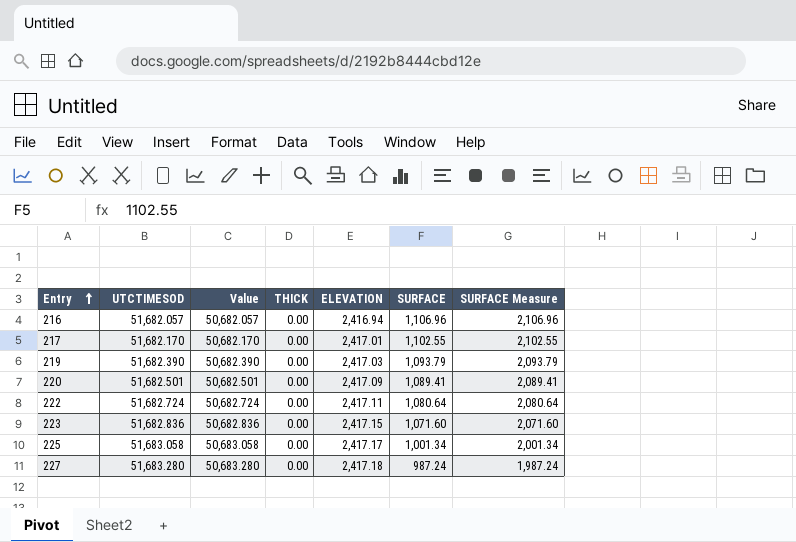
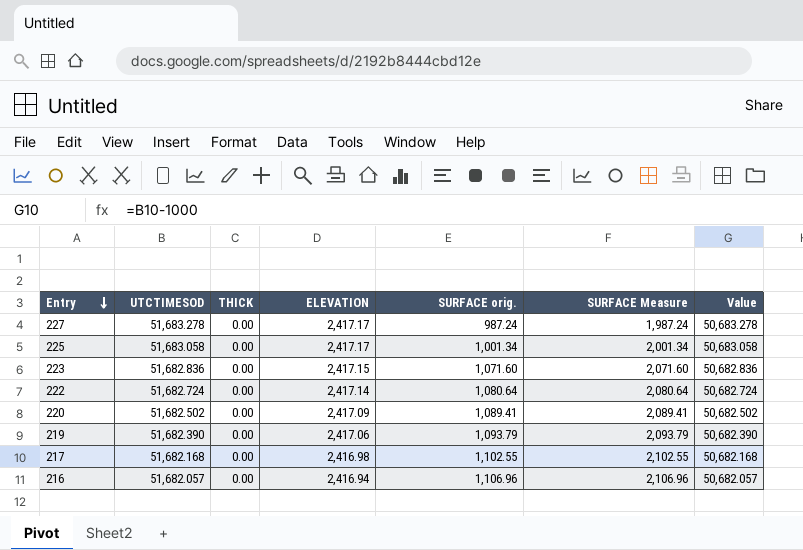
row order: Entry ascending -> Entry descending
column name: SURFACE -> SURFACE orig.
column Value | position: 3 -> 7
227 | UTCTIMESOD: 51,683.280 -> 51,683.278
227 | ELEVATION: 2,417.18 -> 2,417.17
227 | Value: 50,683.280 -> 50,683.278
222 | ELEVATION: 2,417.11 -> 2,417.14
220 | UTCTIMESOD: 51,682.501 -> 51,682.502
220 | Value: 50,682.501 -> 50,682.502
219 | ELEVATION: 2,417.03 -> 2,417.06
217 | UTCTIMESOD: 51,682.170 -> 51,682.168
217 | ELEVATION: 2,417.01 -> 2,416.98
217 | Value: 50,682.170 -> 50,682.168

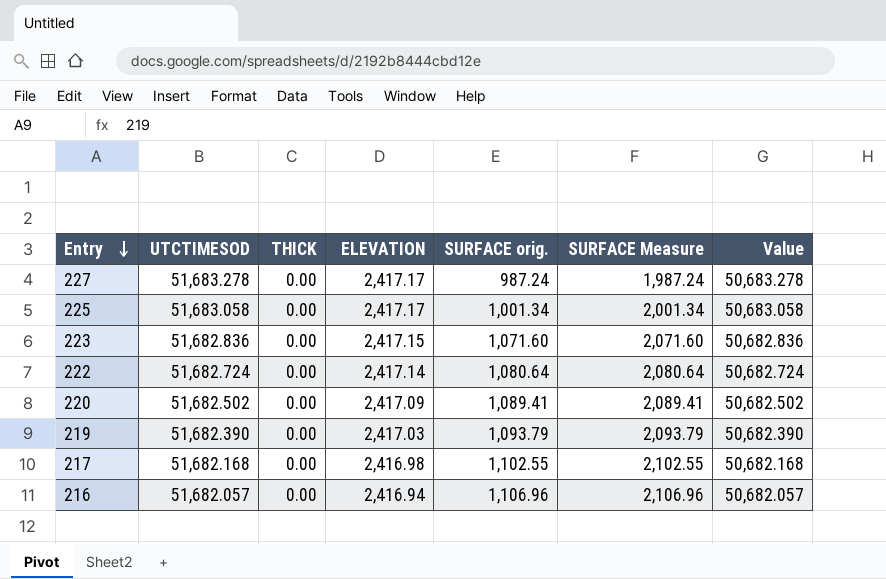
219 | ELEVATION: 2,417.06 -> 2,417.03

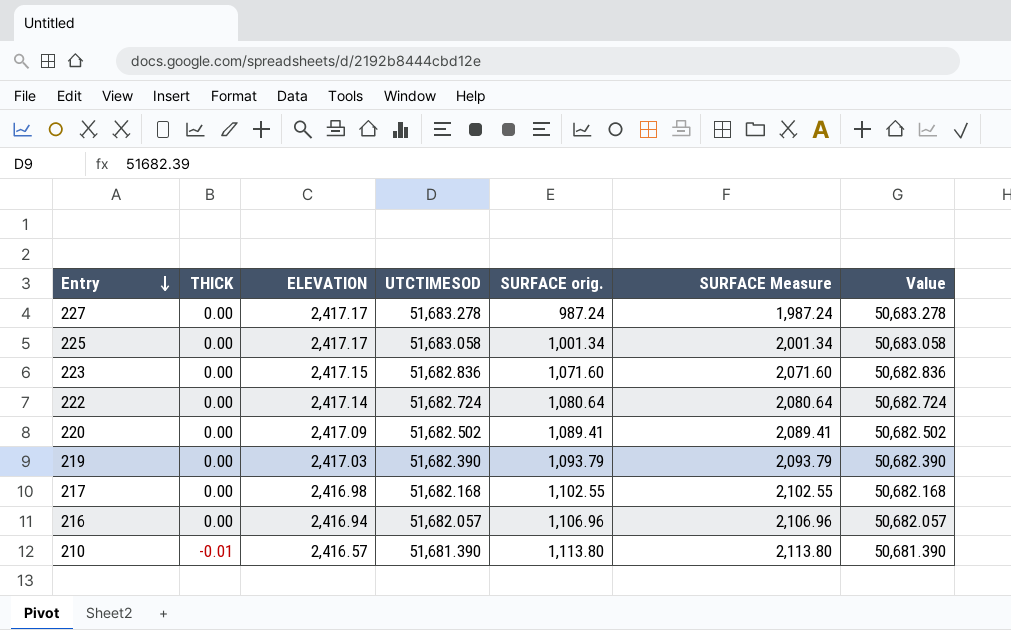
column UTCTIMESOD | position: 2 -> 4
row 210: none -> -0.01 | 2,416.57 | 51,681.390 | 1,113.80 | 2,113.80 | 50,681.390

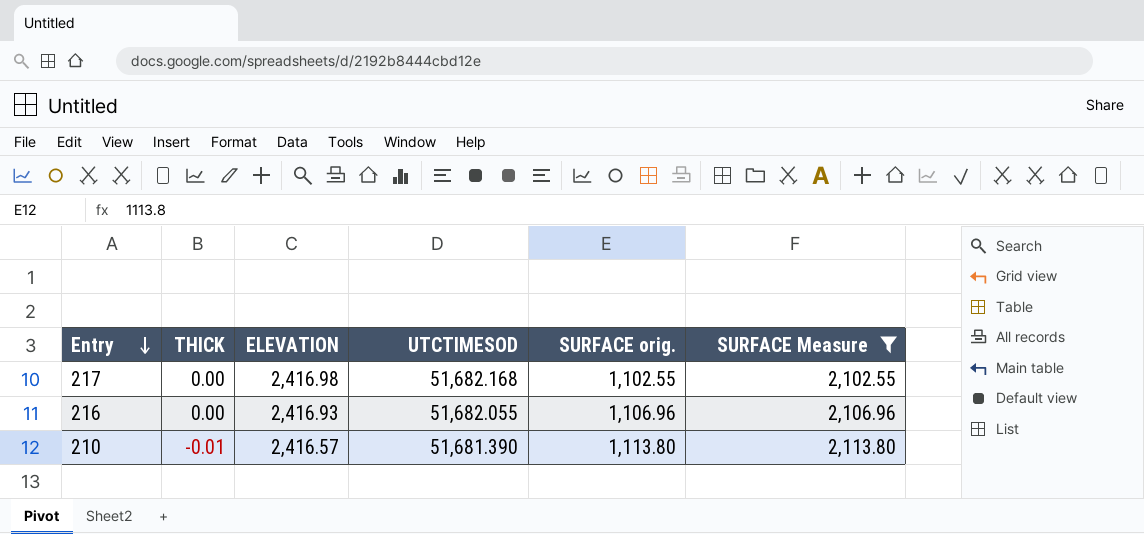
filter: none -> SURFACE Measure >= 2,102.55
column Value | formula: [UTCTIMESOD] - 1000 -> none
216 | ELEVATION: 2,416.94 -> 2,416.93
216 | UTCTIMESOD: 51,682.057 -> 51,682.055

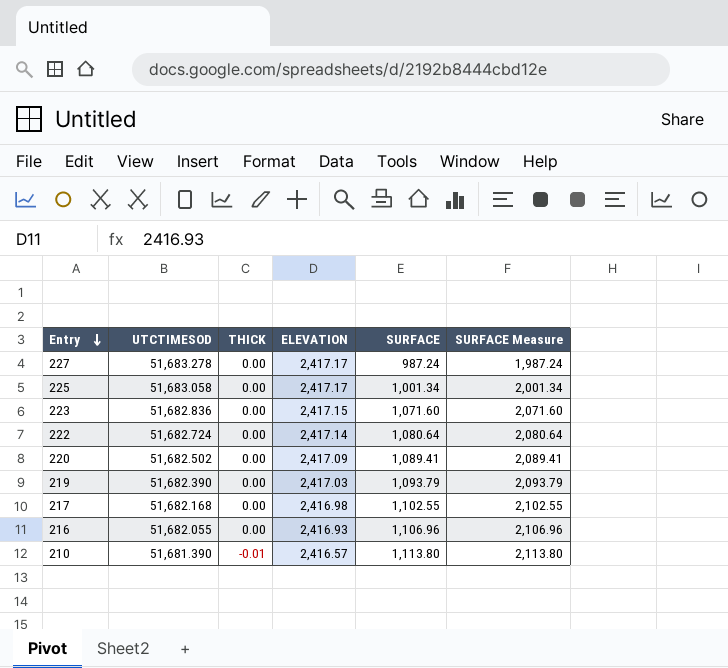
filter: SURFACE Measure >= 2,102.55 -> none
column UTCTIMESOD | position: 4 -> 2
column name: SURFACE orig. -> SURFACE

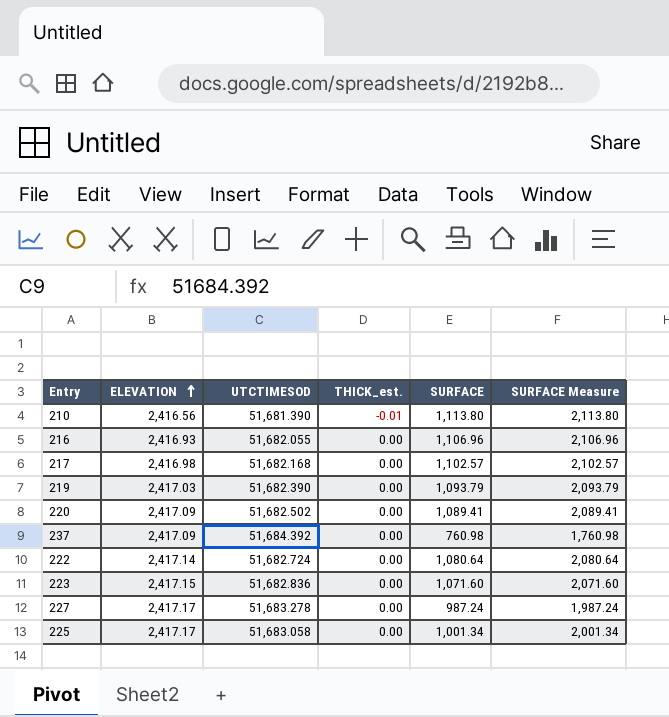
row order: Entry descending -> ELEVATION ascending
column ELEVATION | position: 4 -> 2
column name: THICK -> THICK_est.
210 | ELEVATION: 2,416.57 -> 2,416.56
217 | SURFACE: 1,102.55 -> 1,102.57
217 | SURFACE Measure: 2,102.55 -> 2,102.57
row 237: none -> 2,417.09 | 51,684.392 | 0.00 | 760.98 | 1,760.98

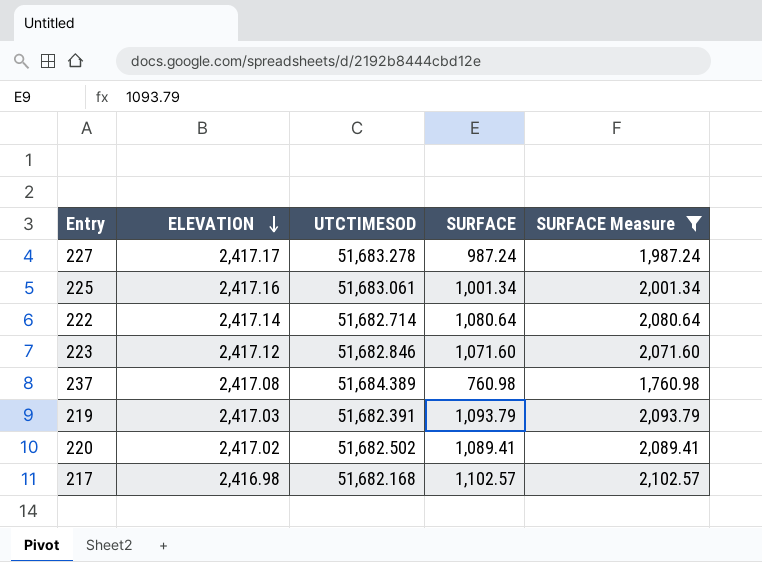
filter: none -> SURFACE Measure <= 2,102.57
row order: ELEVATION ascending -> ELEVATION descending
column THICK_est. | position: 4 -> none
225 | ELEVATION: 2,417.17 -> 2,417.16
225 | UTCTIMESOD: 51,683.058 -> 51,683.061
222 | UTCTIMESOD: 51,682.724 -> 51,682.714
223 | ELEVATION: 2,417.15 -> 2,417.12
223 | UTCTIMESOD: 51,682.836 -> 51,682.846
237 | ELEVATION: 2,417.09 -> 2,417.08
237 | UTCTIMESOD: 51,684.392 -> 51,684.389
219 | UTCTIMESOD: 51,682.390 -> 51,682.391
220 | ELEVATION: 2,417.09 -> 2,417.02

